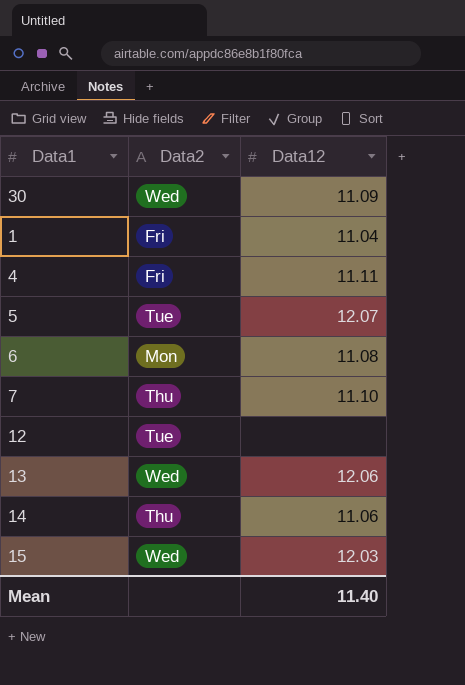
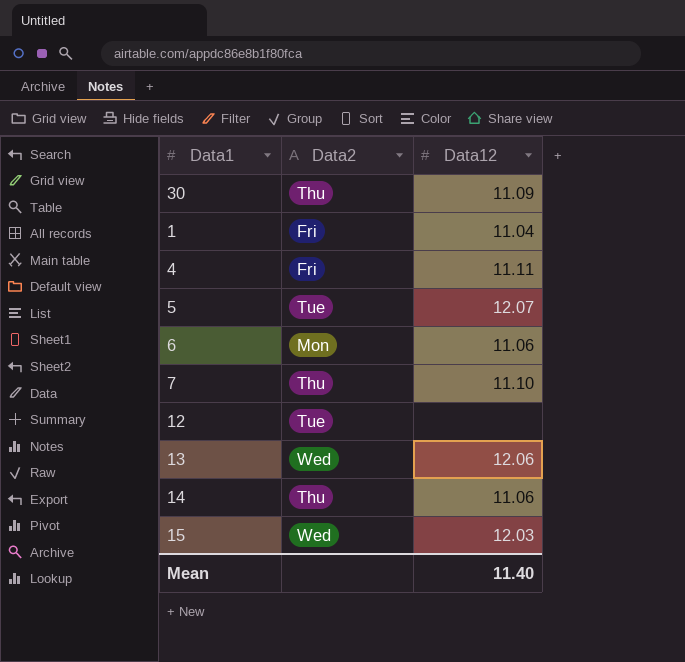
30 | Data2: Wed -> Thu
6 | Data12: 11.08 -> 11.06

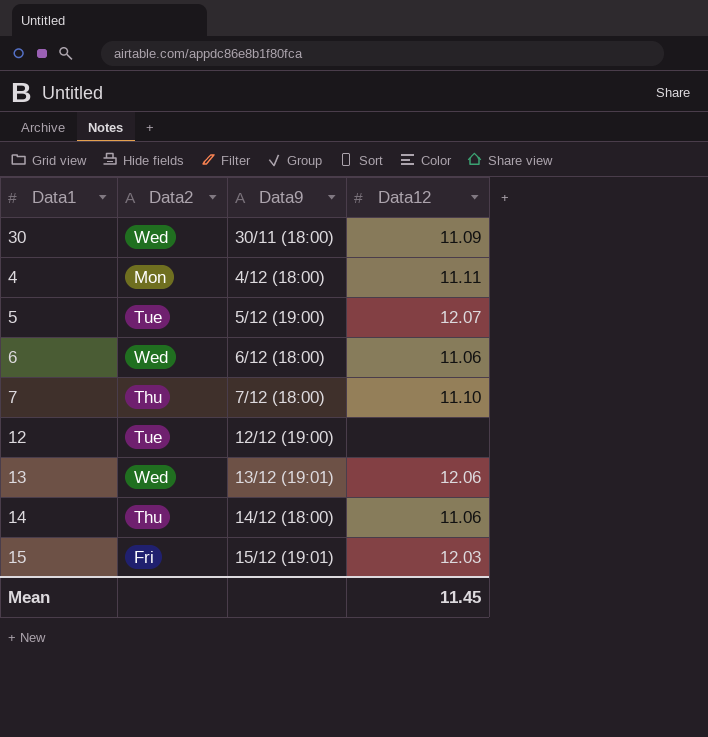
column Data9 | position: none -> 3
row 1: Fri | 11.04 -> none
30 | Data2: Thu -> Wed
4 | Data2: Fri -> Mon
6 | Data2: Mon -> Wed
15 | Data2: Wed -> Fri
Mean | Data12: 11.40 -> 11.45

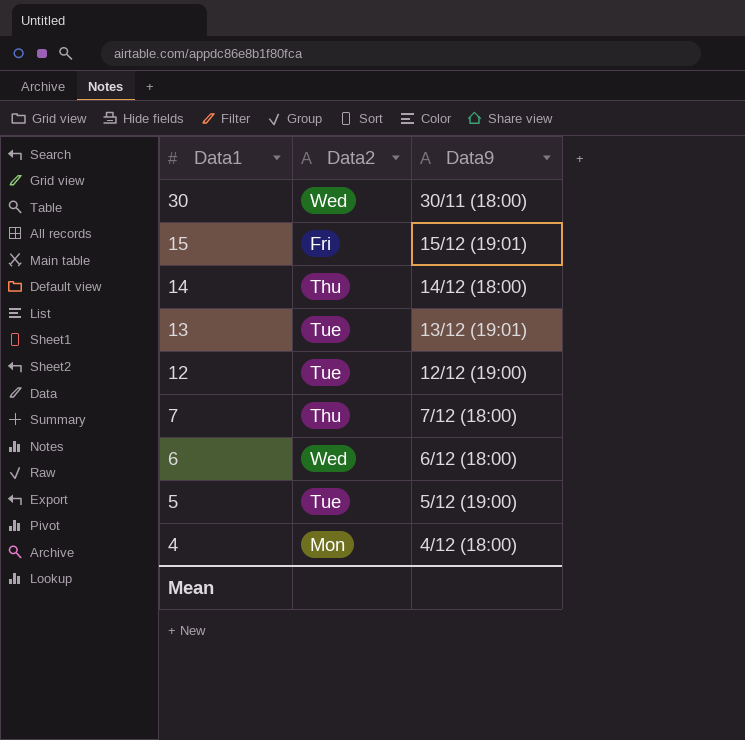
row order: none -> Data1 descending
column Data12 | position: 4 -> none
13 | Data2: Wed -> Tue

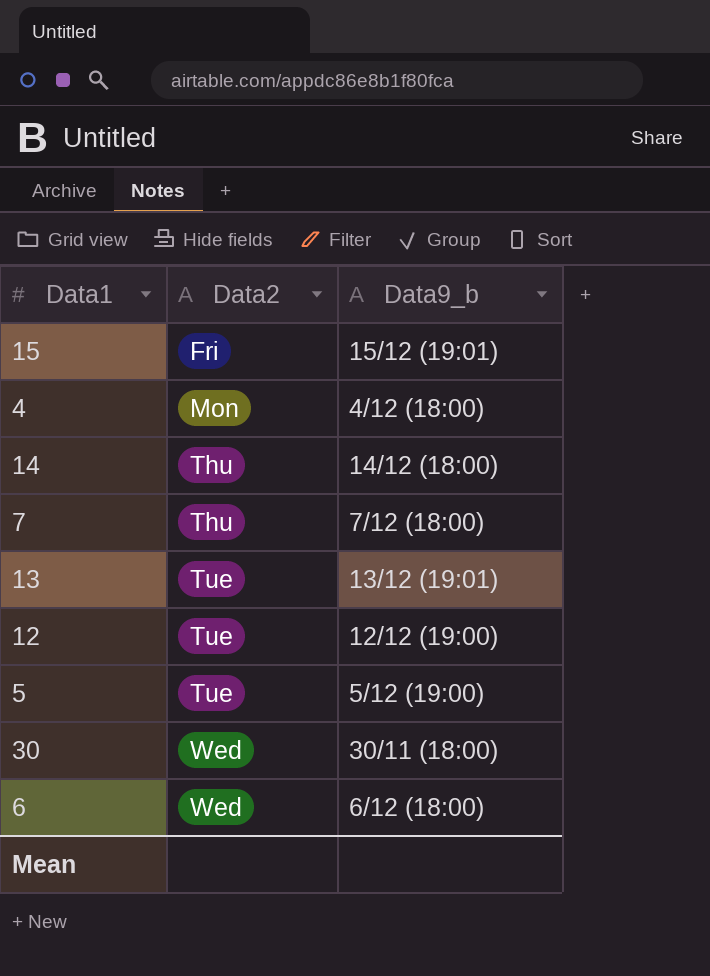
row order: Data1 descending -> Data2 ascending
column name: Data9 -> Data9_b

